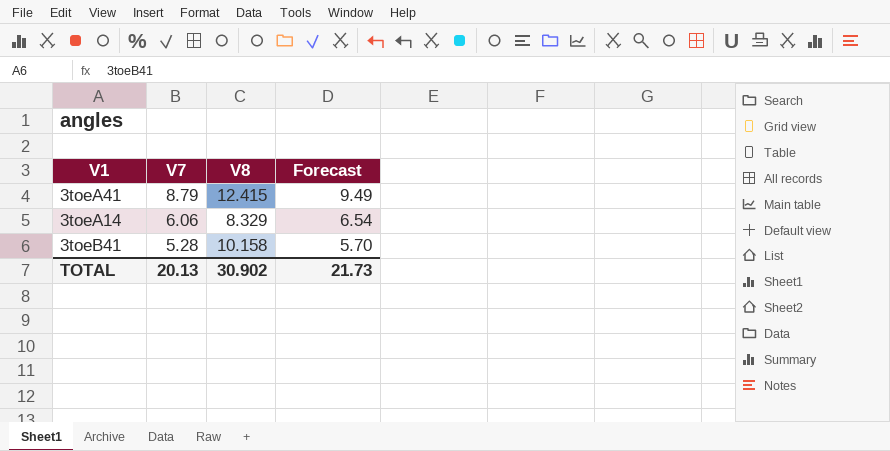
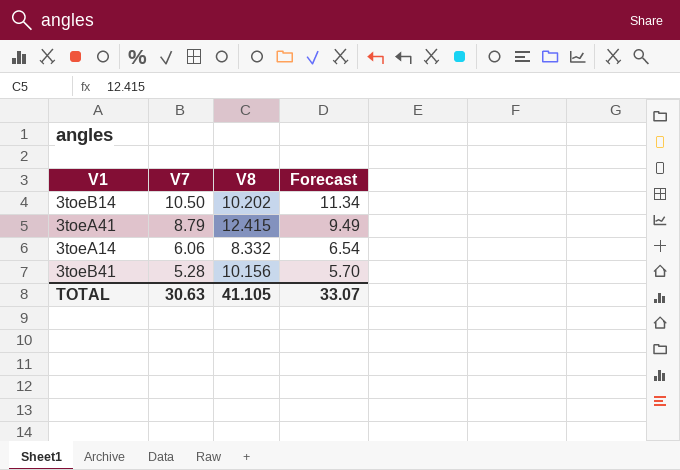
row 3toeB14: none -> 10.50 | 10.202 | 11.34
3toeA14 | V8: 8.329 -> 8.332
3toeB41 | V8: 10.158 -> 10.156
TOTAL | V7: 20.13 -> 30.63
TOTAL | V8: 30.902 -> 41.105
TOTAL | Forecast: 21.73 -> 33.07

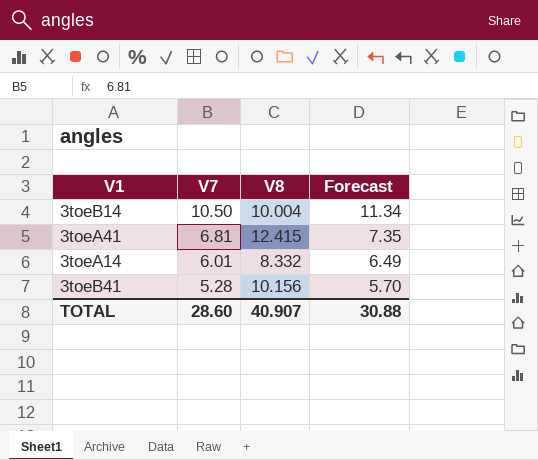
3toeB14 | V8: 10.202 -> 10.004
3toeA41 | V7: 8.79 -> 6.81
3toeA41 | Forecast: 9.49 -> 7.35
3toeA14 | V7: 6.06 -> 6.01
3toeA14 | Forecast: 6.54 -> 6.49
TOTAL | V7: 30.63 -> 28.60
TOTAL | V8: 41.105 -> 40.907
TOTAL | Forecast: 33.07 -> 30.88

